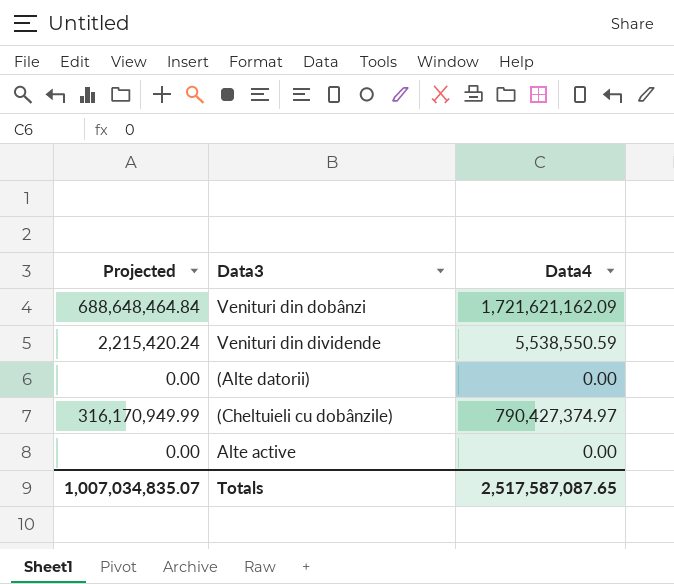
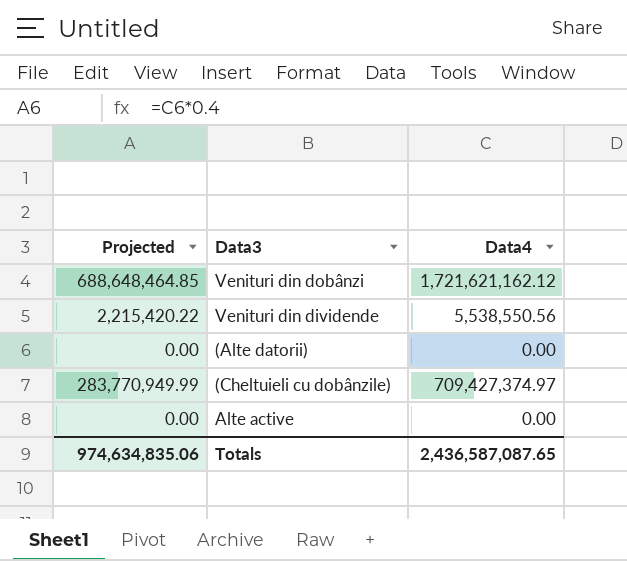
Venituri din dobânzi | Projected: 688,648,464.84 -> 688,648,464.85
Venituri din dobânzi | Data4: 1,721,621,162.09 -> 1,721,621,162.12
Venituri din dividende | Projected: 2,215,420.24 -> 2,215,420.22
Venituri din dividende | Data4: 5,538,550.59 -> 5,538,550.56
(Cheltuieli cu dobânzile) | Projected: 316,170,949.99 -> 283,770,949.99
(Cheltuieli cu dobânzile) | Data4: 790,427,374.97 -> 709,427,374.97
Totals | Projected: 1,007,034,835.07 -> 974,634,835.06
Totals | Data4: 2,517,587,087.65 -> 2,436,587,087.65

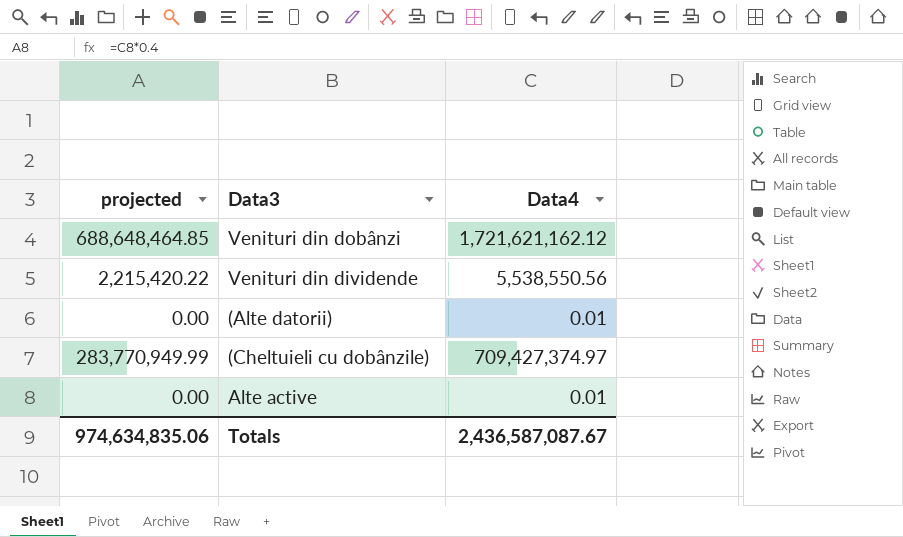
column name: Projected -> projected
(Alte datorii) | Data4: 0.00 -> 0.01
Alte active | Data4: 0.00 -> 0.01
Totals | Data4: 2,436,587,087.65 -> 2,436,587,087.67

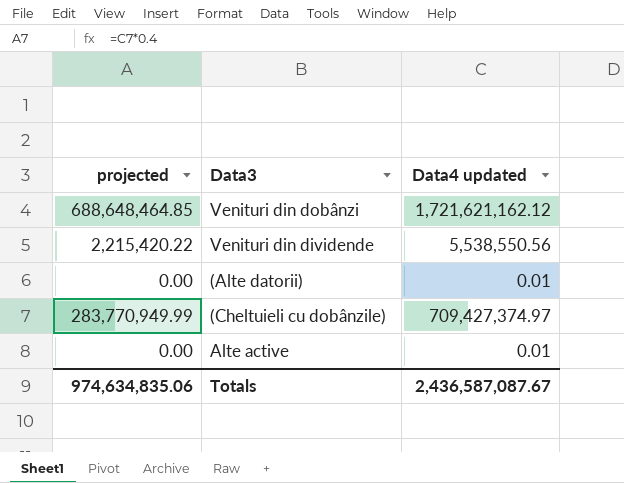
column name: Data4 -> Data4 updated

